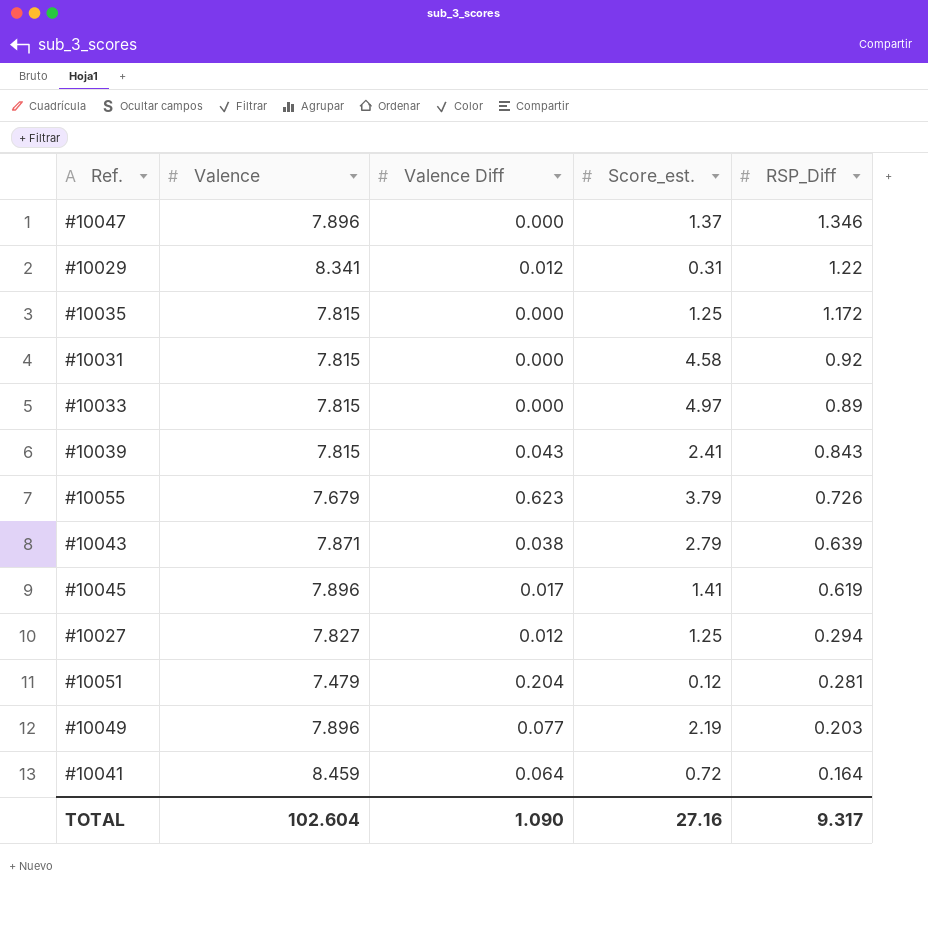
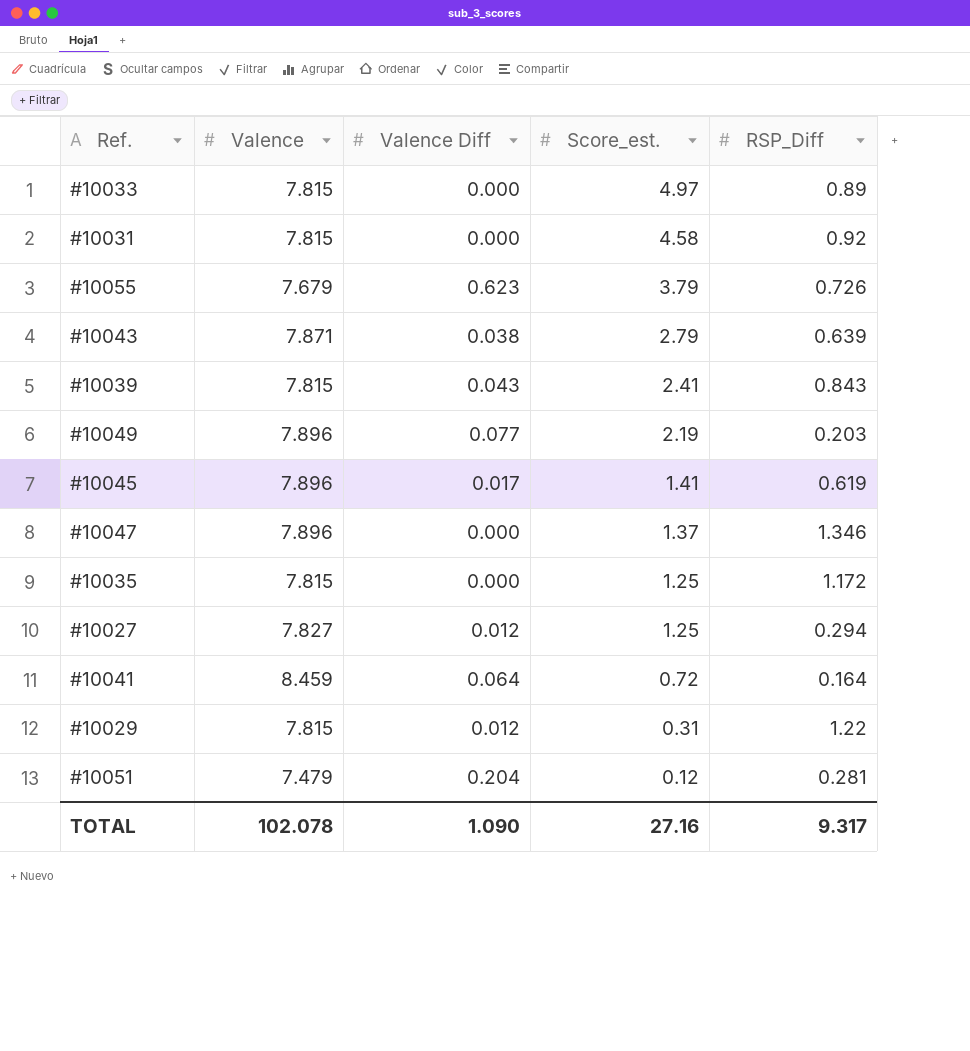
row order: RSP_Diff descending -> Score_est. descending
#10029 | Valence: 8.341 -> 7.815
TOTAL | Valence: 102.604 -> 102.078

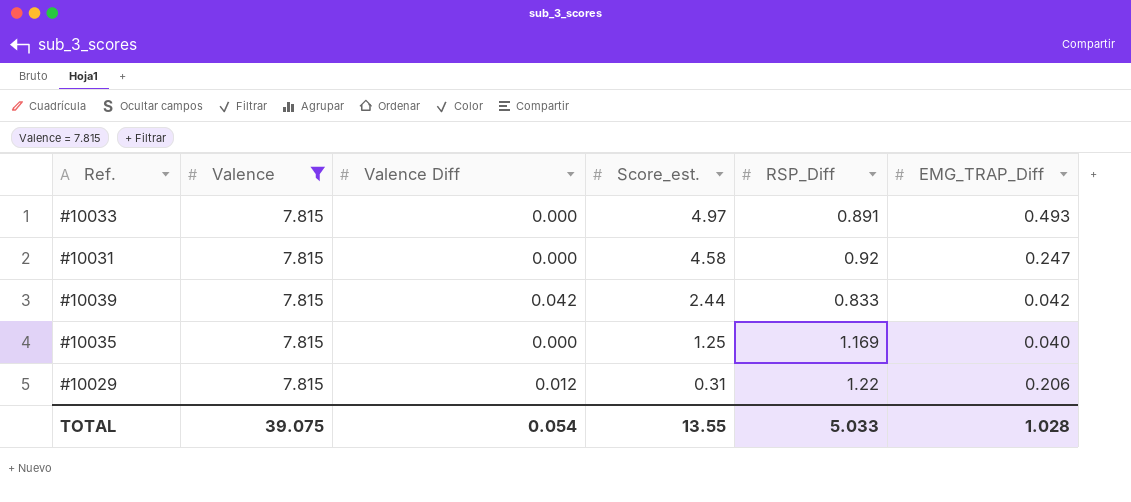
filter: none -> Valence = 7.815
column EMG_TRAP_Diff | position: none -> 6
#10033 | RSP_Diff: 0.89 -> 0.891
#10039 | Valence Diff: 0.043 -> 0.042
#10039 | Score_est.: 2.41 -> 2.44
#10039 | RSP_Diff: 0.843 -> 0.833
#10035 | RSP_Diff: 1.172 -> 1.169
TOTAL | Valence: 102.078 -> 39.075
TOTAL | Valence Diff: 1.090 -> 0.054
TOTAL | Score_est.: 27.16 -> 13.55
TOTAL | RSP_Diff: 9.317 -> 5.033

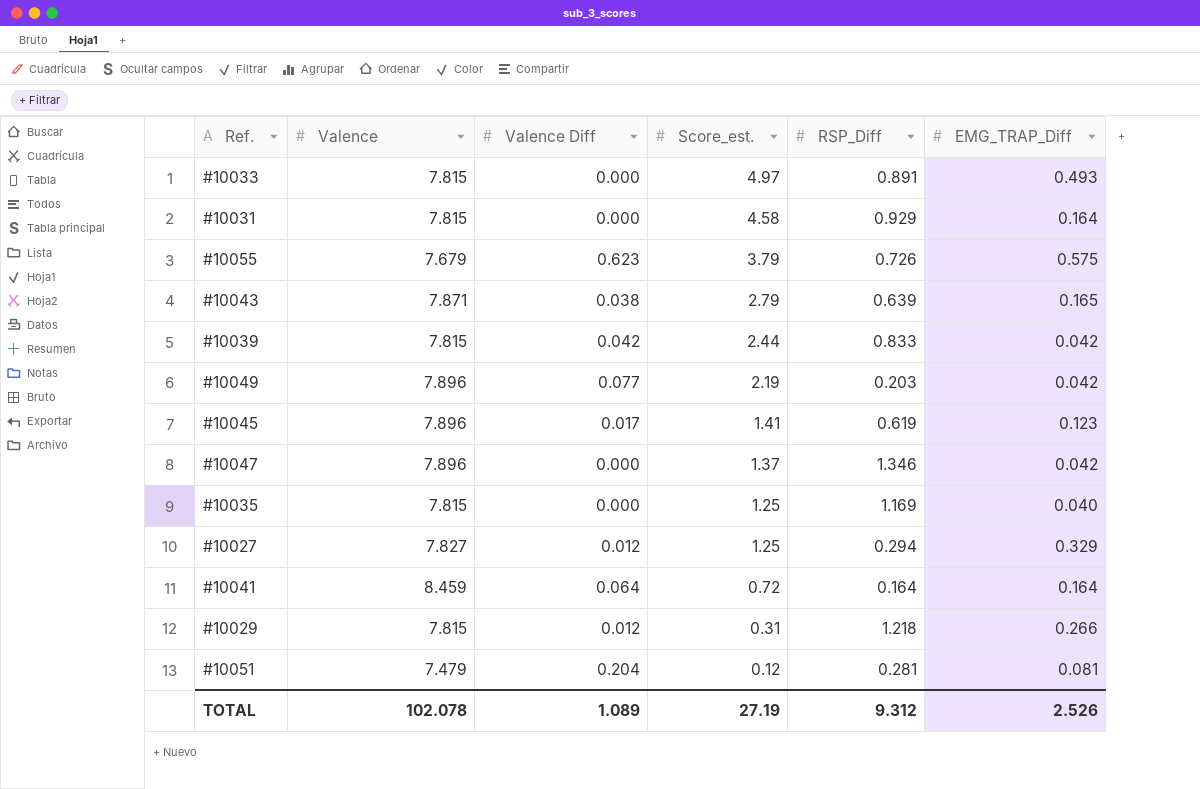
filter: Valence = 7.815 -> none
#10031 | RSP_Diff: 0.92 -> 0.929
#10031 | EMG_TRAP_Diff: 0.247 -> 0.164
#10029 | RSP_Diff: 1.22 -> 1.218
#10029 | EMG_TRAP_Diff: 0.206 -> 0.266
TOTAL | Valence: 39.075 -> 102.078
TOTAL | Valence Diff: 0.054 -> 1.089
TOTAL | Score_est.: 13.55 -> 27.19
TOTAL | RSP_Diff: 5.033 -> 9.312
TOTAL | EMG_TRAP_Diff: 1.028 -> 2.526

